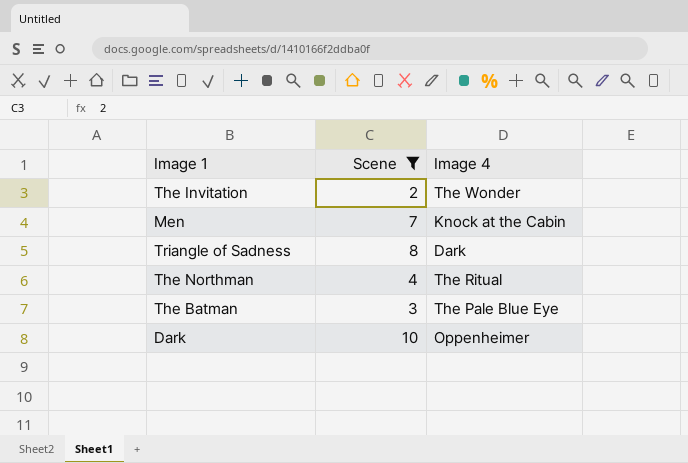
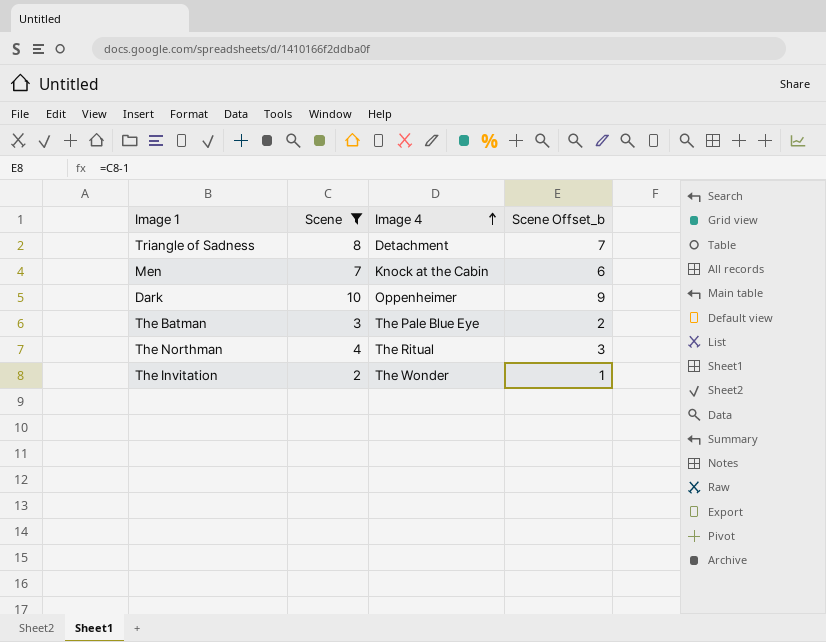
row order: none -> Image 4 ascending
column Scene Offset_b | formula: none -> [Scene] - 1
Triangle of Sadness | Image 4: Dark -> Detachment

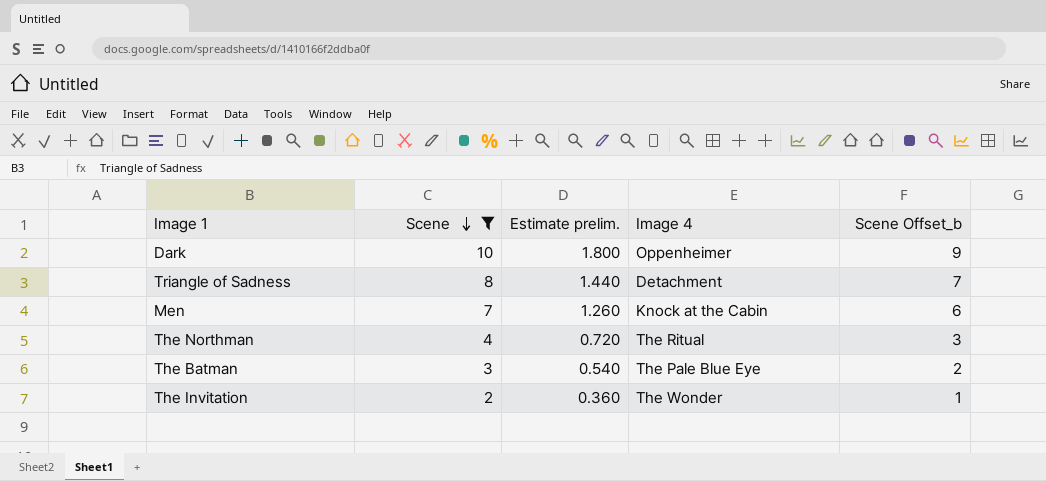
row order: Image 4 ascending -> Scene descending
column Estimate prelim. | formula: none -> [Scene] * 0.18

